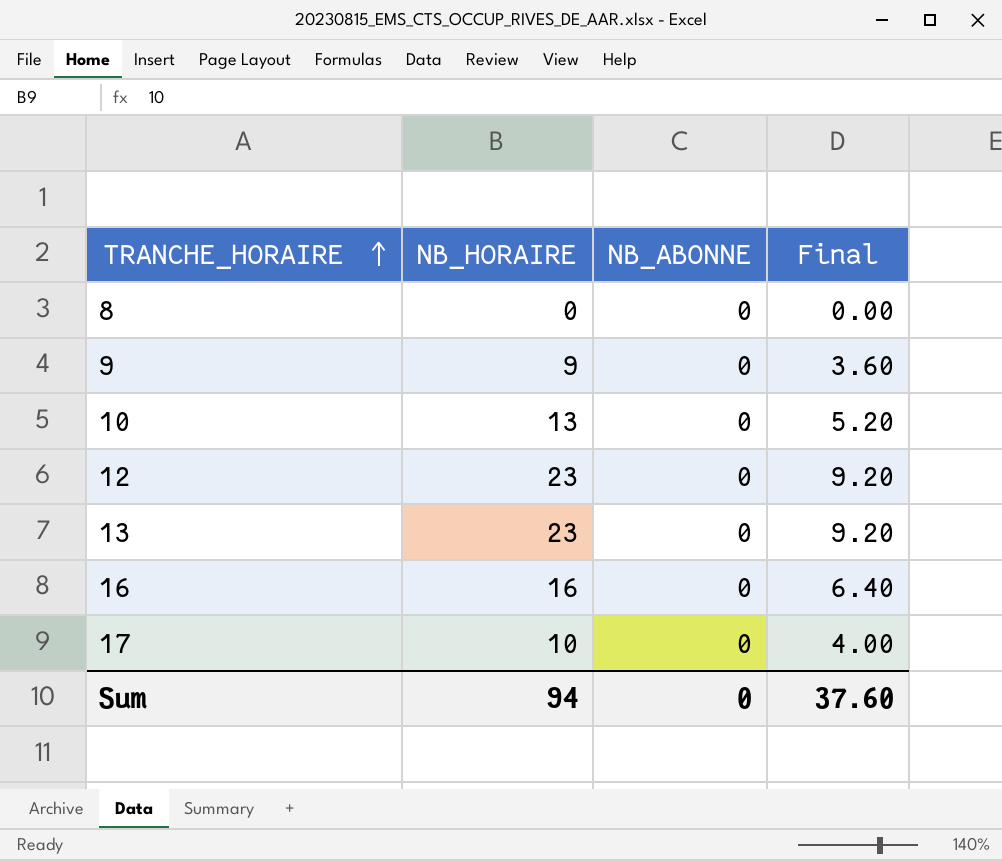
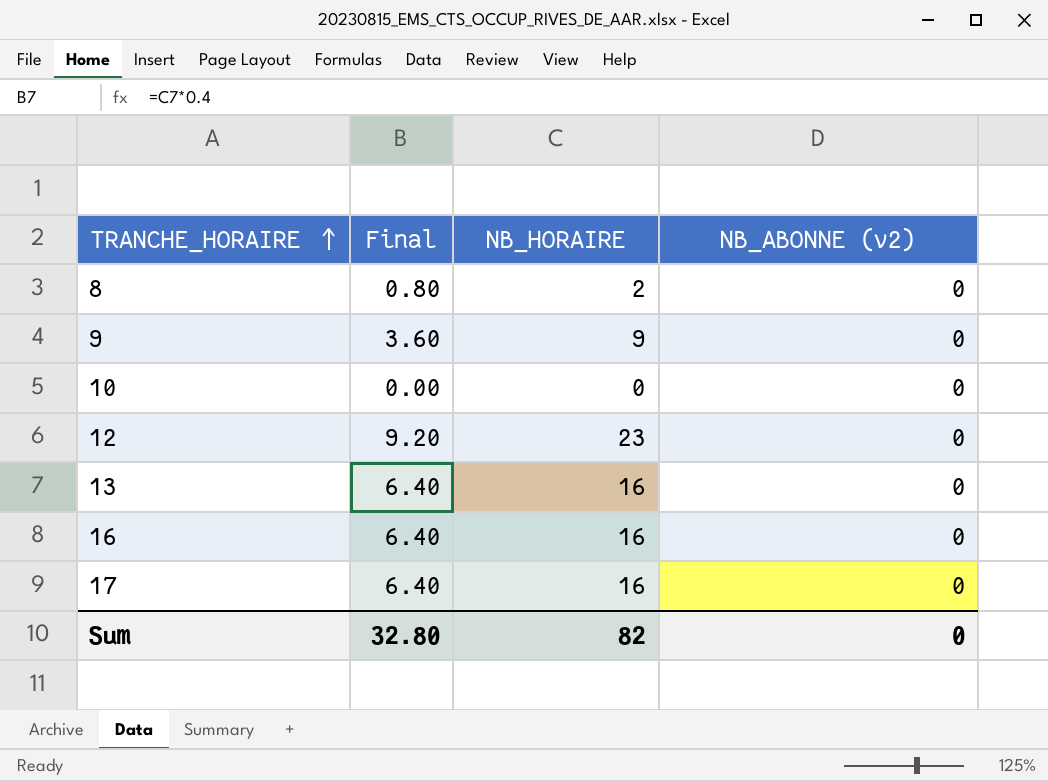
column Final | position: 4 -> 2
column name: NB_ABONNE -> NB_ABONNE (v2)
8 | Final: 0.00 -> 0.80
8 | NB_HORAIRE: 0 -> 2
10 | Final: 5.20 -> 0.00
10 | NB_HORAIRE: 13 -> 0
13 | Final: 9.20 -> 6.40
13 | NB_HORAIRE: 23 -> 16
17 | Final: 4.00 -> 6.40
17 | NB_HORAIRE: 10 -> 16
Sum | Final: 37.60 -> 32.80
Sum | NB_HORAIRE: 94 -> 82

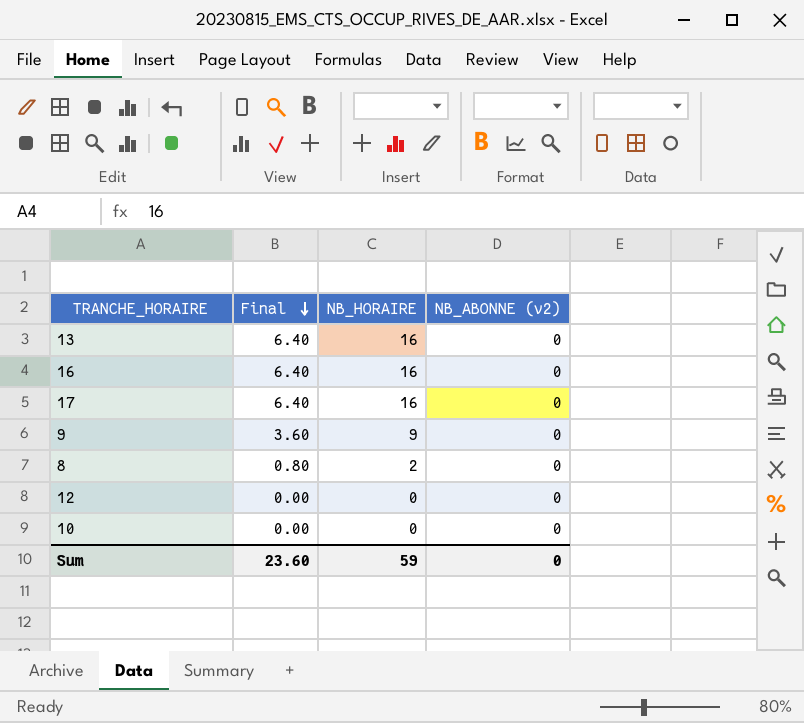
row order: TRANCHE_HORAIRE ascending -> Final descending
12 | Final: 9.20 -> 0.00
12 | NB_HORAIRE: 23 -> 0
Sum | Final: 32.80 -> 23.60
Sum | NB_HORAIRE: 82 -> 59

